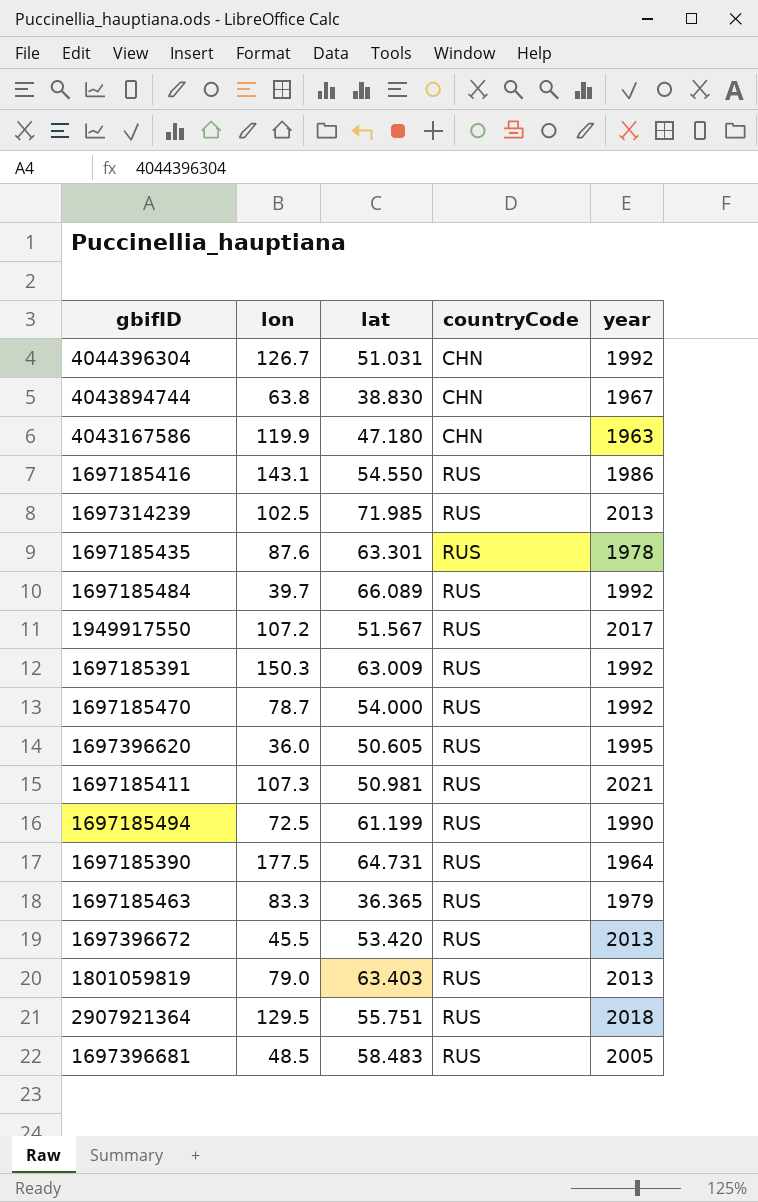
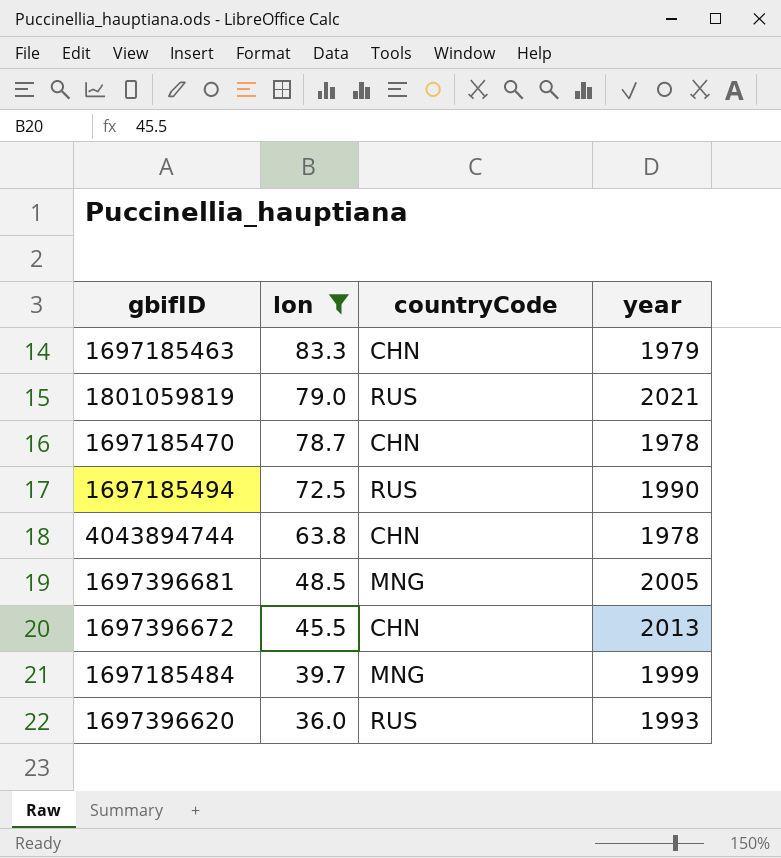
filter: none -> lon <= 83.3
row order: countryCode ascending -> lon descending
column lat | position: 3 -> none
1697185463 | countryCode: RUS -> CHN
1801059819 | year: 2013 -> 2021
1697185470 | countryCode: RUS -> CHN
1697185470 | year: 1992 -> 1978
4043894744 | year: 1967 -> 1978
1697396681 | countryCode: RUS -> MNG
1697396672 | countryCode: RUS -> CHN
1697185484 | countryCode: RUS -> MNG
1697185484 | year: 1992 -> 1999
1697396620 | year: 1995 -> 1993

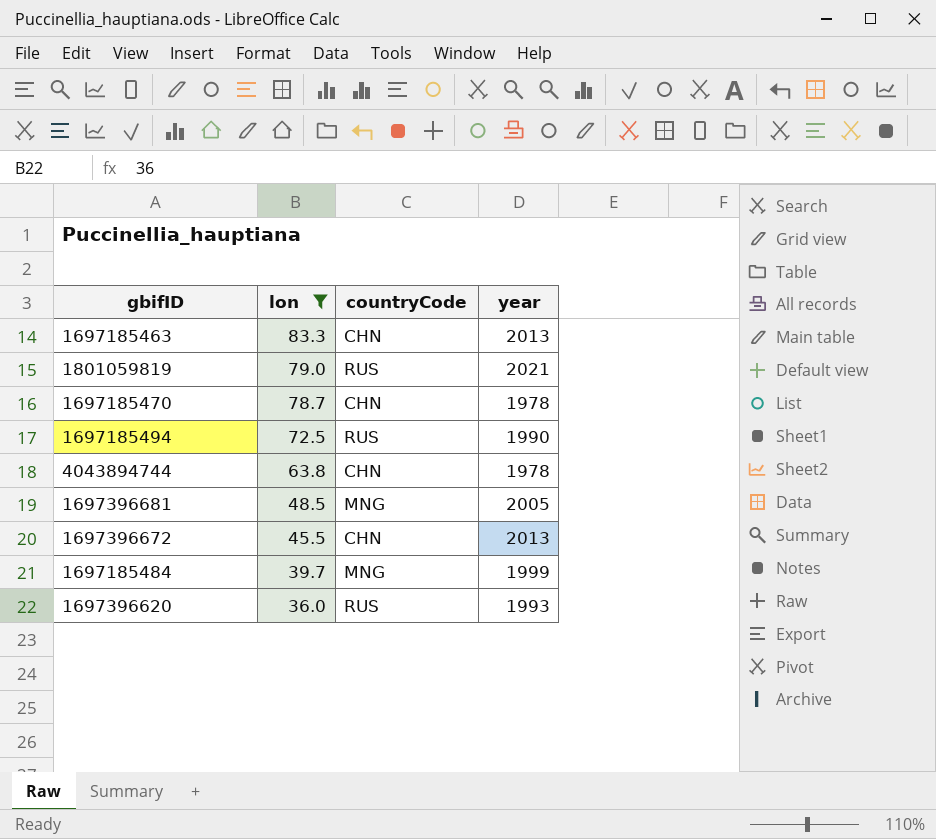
1697185463 | year: 1979 -> 2013

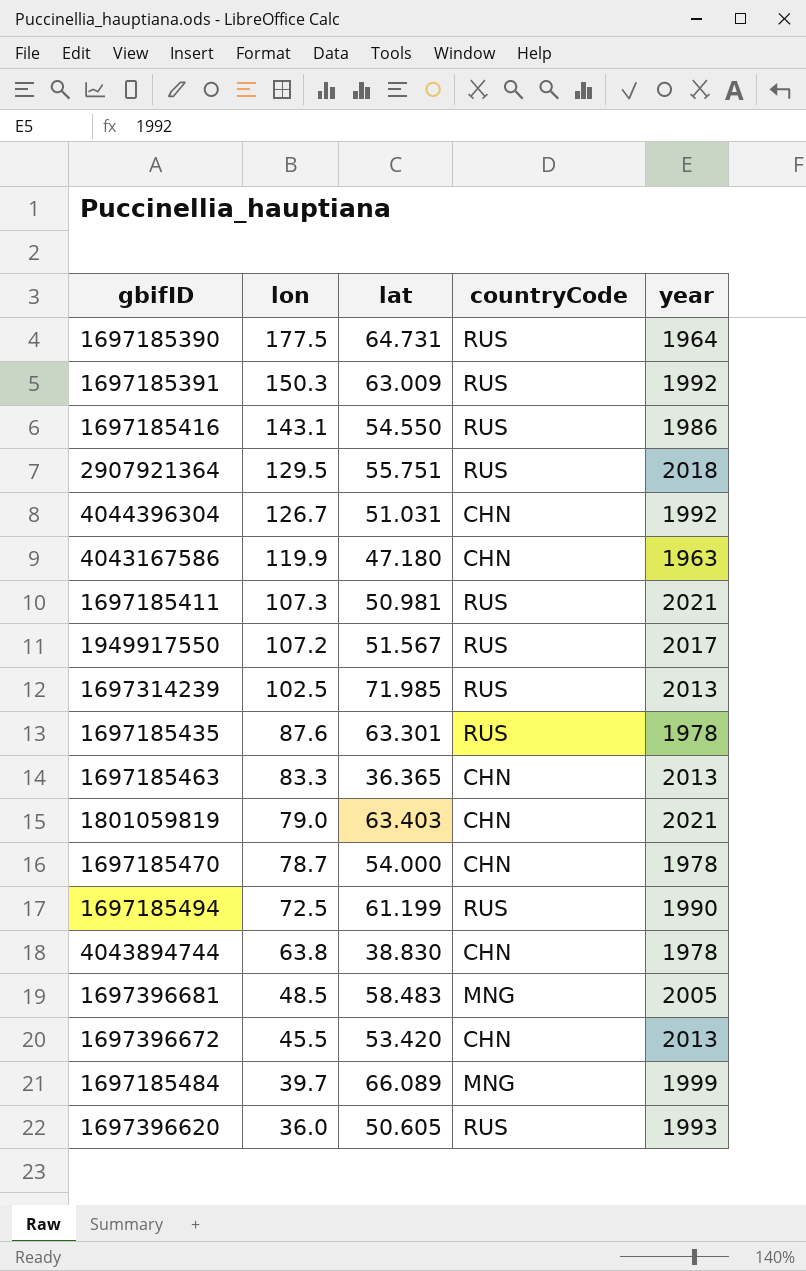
filter: lon <= 83.3 -> none
column lat | position: none -> 3
1801059819 | countryCode: RUS -> CHN

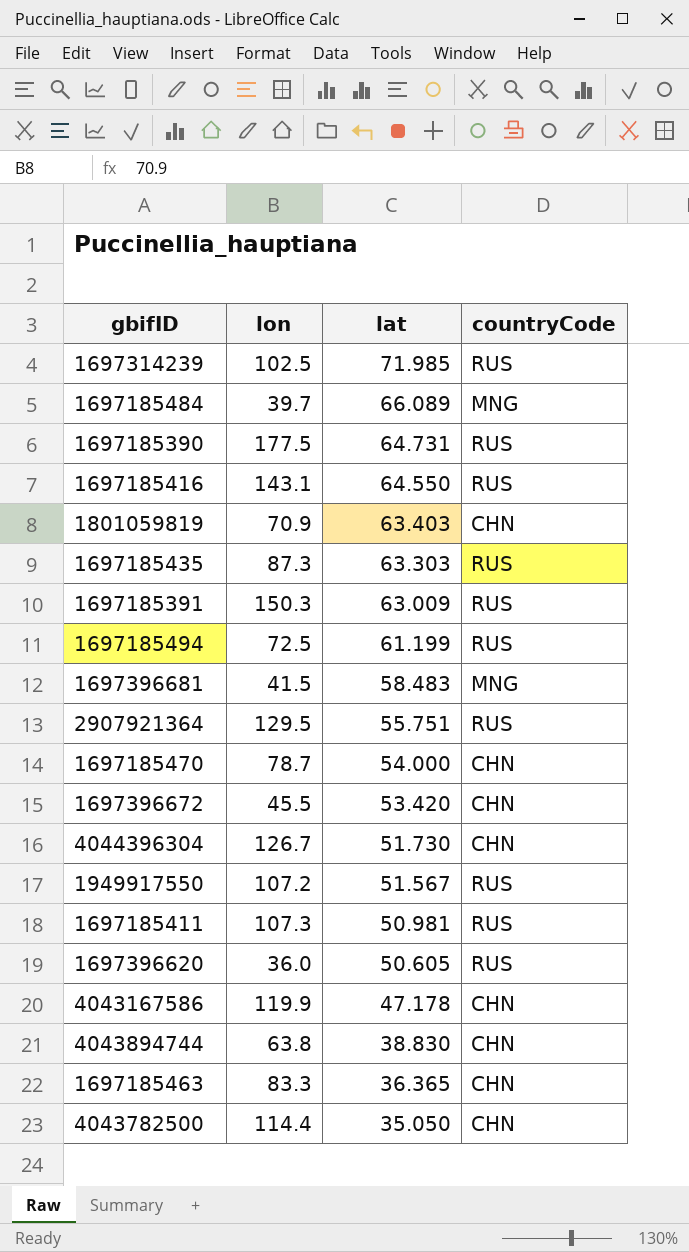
row order: lon descending -> lat descending
column year | position: 5 -> none
1697185416 | lat: 54.550 -> 64.550
1801059819 | lon: 79.0 -> 70.9
1697185435 | lon: 87.6 -> 87.3
1697185435 | lat: 63.301 -> 63.303
1697396681 | lon: 48.5 -> 41.5
4044396304 | lat: 51.031 -> 51.730
4043167586 | lat: 47.180 -> 47.178
row 4043782500: none -> 114.4 | 35.050 | CHN

